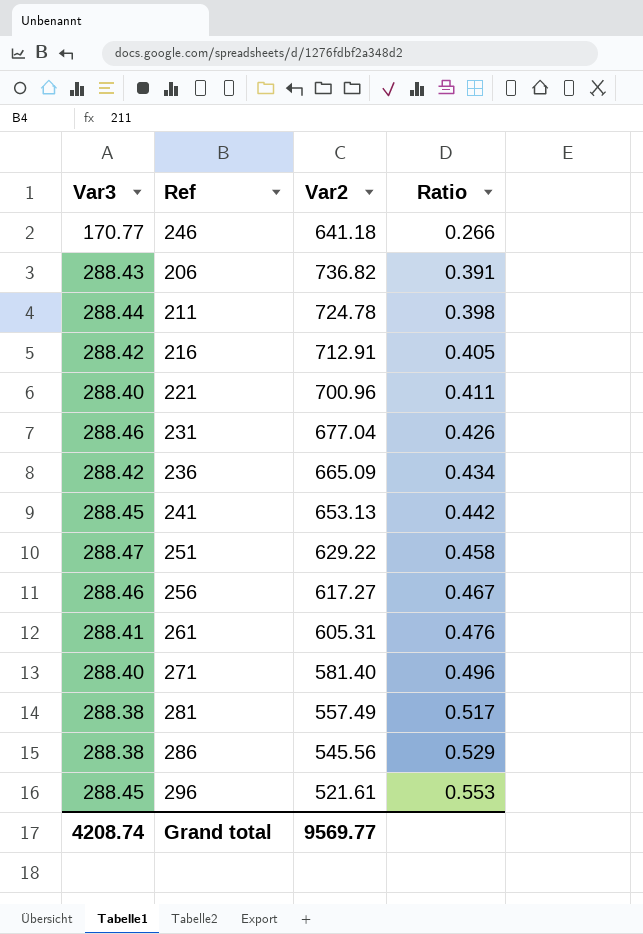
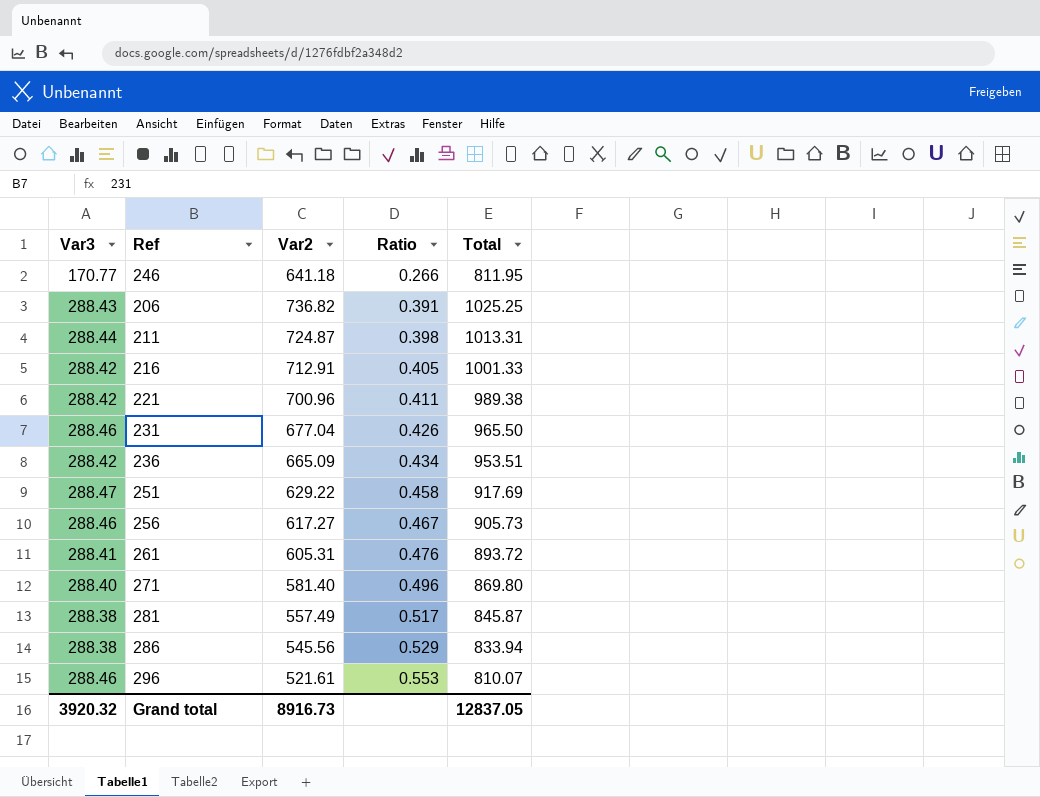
column Total | formula: none -> [Var3] + [Var2]
row 241: 288.45 | 653.13 | 0.442 -> none
211 | Var2: 724.78 -> 724.87
221 | Var3: 288.40 -> 288.42
296 | Var3: 288.45 -> 288.46
Grand total | Var3: 4208.74 -> 3920.32
Grand total | Var2: 9569.77 -> 8916.73

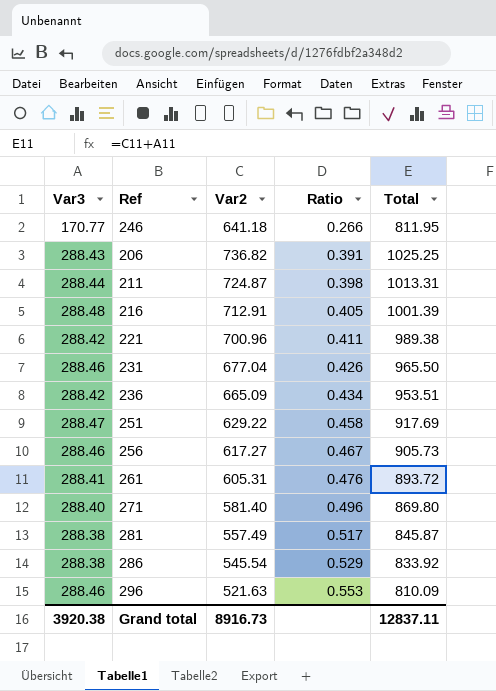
216 | Var3: 288.42 -> 288.48
216 | Total: 1001.33 -> 1001.39
286 | Var2: 545.56 -> 545.54
286 | Total: 833.94 -> 833.92
296 | Var2: 521.61 -> 521.63
296 | Total: 810.07 -> 810.09
Grand total | Var3: 3920.32 -> 3920.38
Grand total | Total: 12837.05 -> 12837.11

